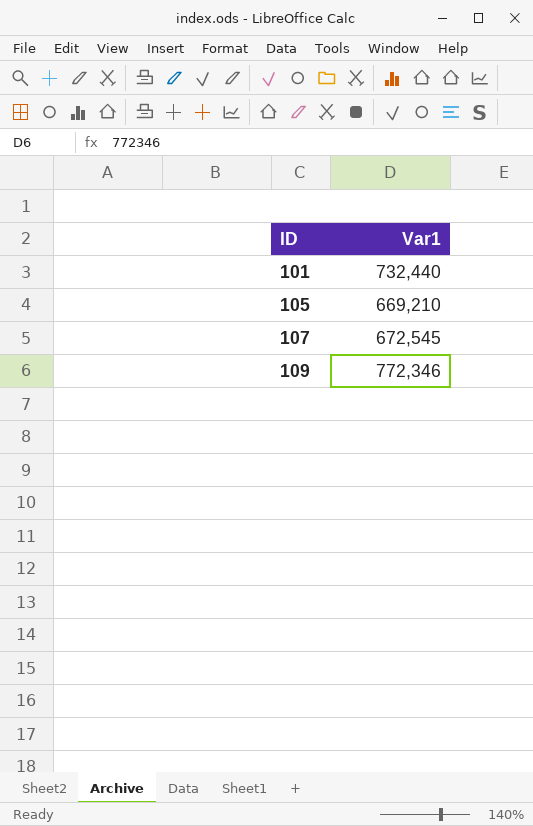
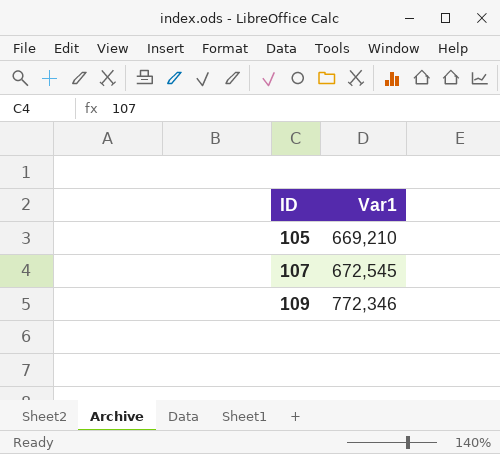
row 101: 732,440 -> none

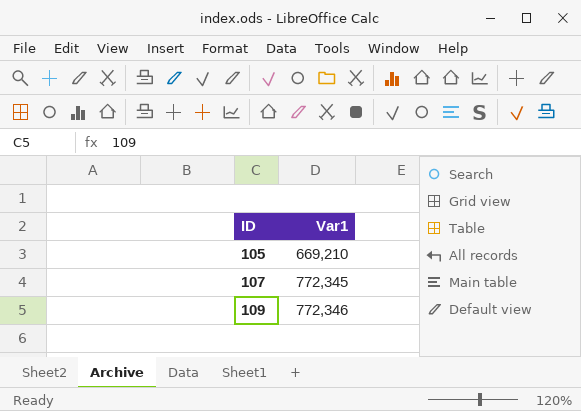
107 | Var1: 672,545 -> 772,345

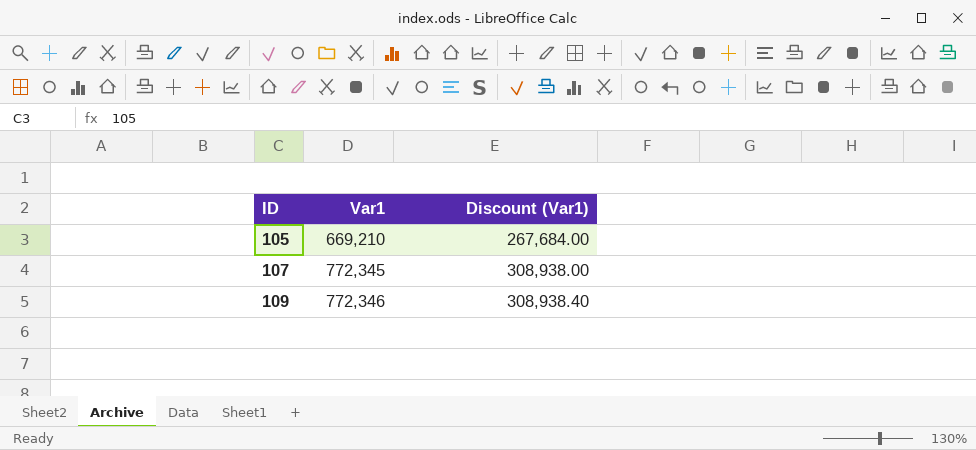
column Discount (Var1) | formula: none -> [Var1] * 0.4

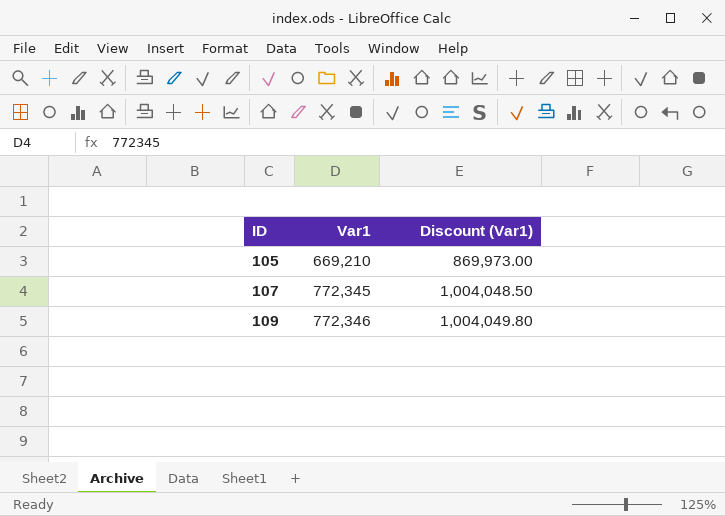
column Discount (Var1) | formula: [Var1] * 0.4 -> [Var1] * 1.3

